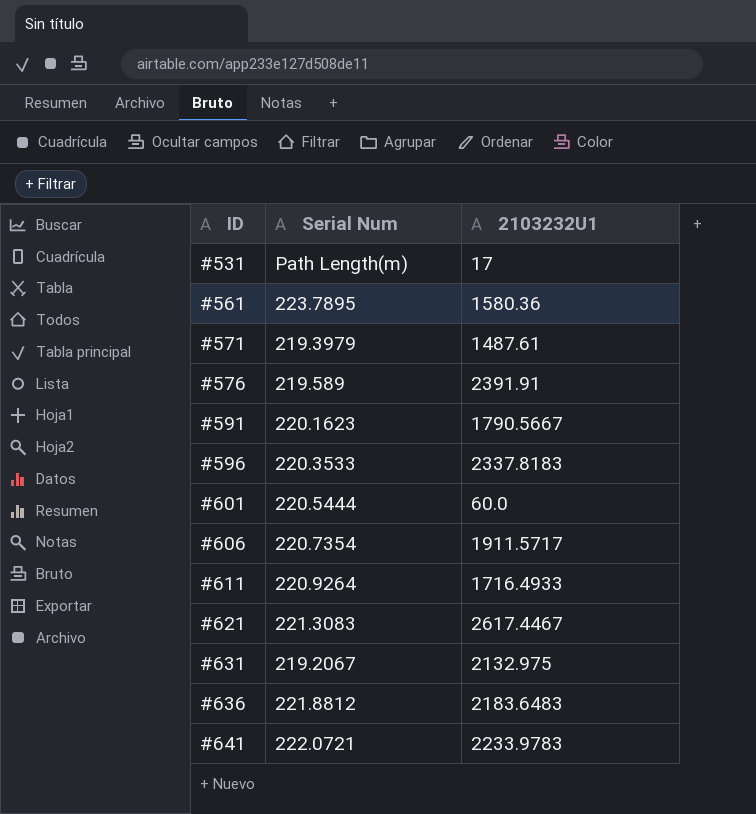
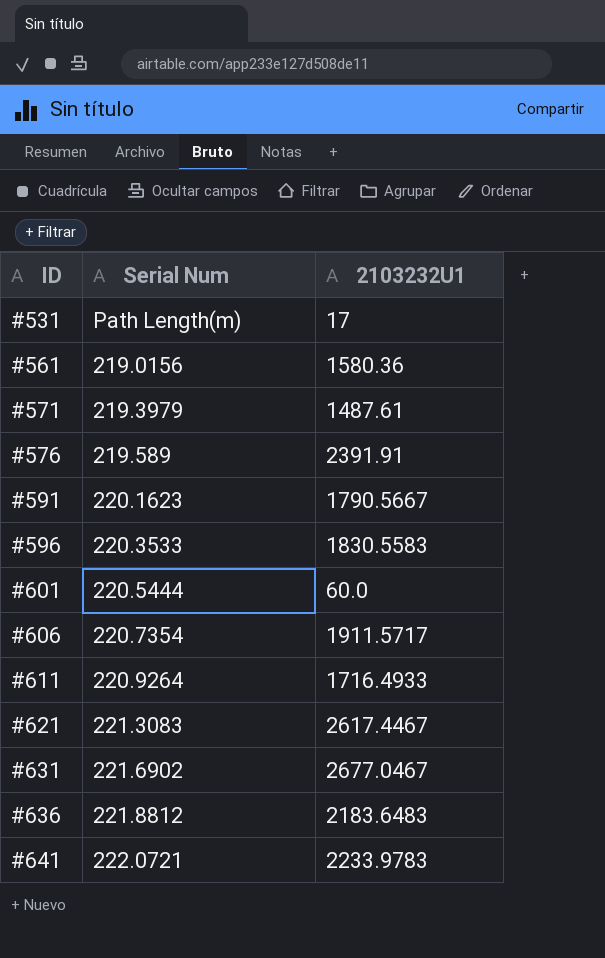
#561 | Serial Num: 223.7895 -> 219.0156
#596 | 2103232U1: 2337.8183 -> 1830.5583
#631 | Serial Num: 219.2067 -> 221.6902
#631 | 2103232U1: 2132.975 -> 2677.0467

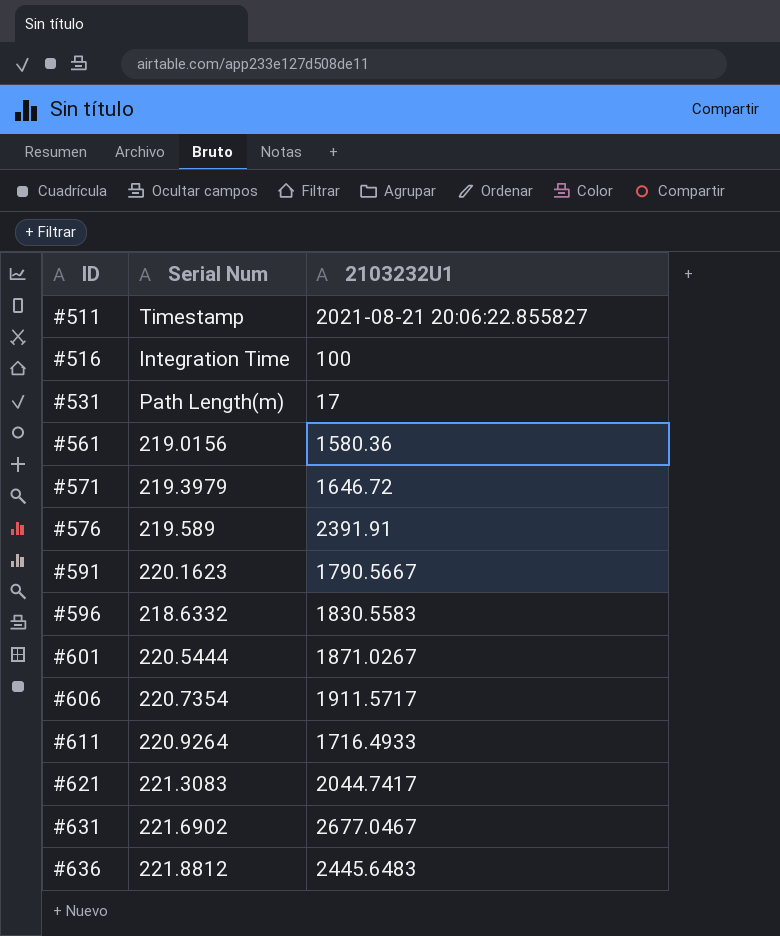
row #641: 222.0721 | 2233.9783 -> none
row #511: none -> Timestamp | 2021-08-21 20:06:22.855827
row #516: none -> Integration Time | 100
#571 | 2103232U1: 1487.61 -> 1646.72
#596 | Serial Num: 220.3533 -> 218.6332
#601 | 2103232U1: 60.0 -> 1871.0267
#621 | 2103232U1: 2617.4467 -> 2044.7417
#636 | 2103232U1: 2183.6483 -> 2445.6483

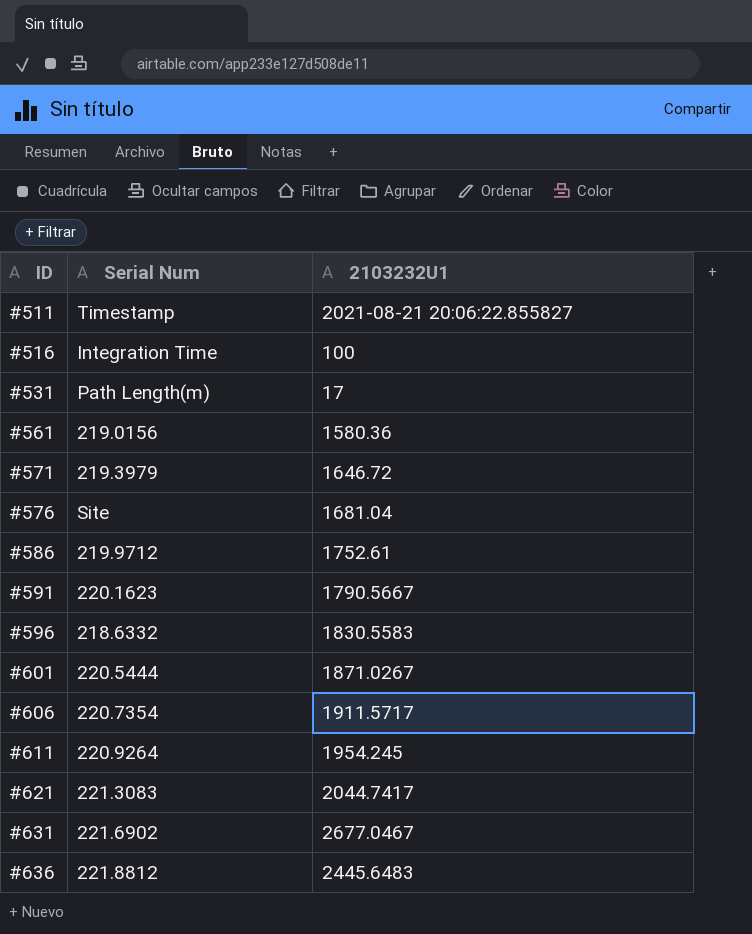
#576 | Serial Num: 219.589 -> Site
#576 | 2103232U1: 2391.91 -> 1681.04
row #586: none -> 219.9712 | 1752.61
#611 | 2103232U1: 1716.4933 -> 1954.245

